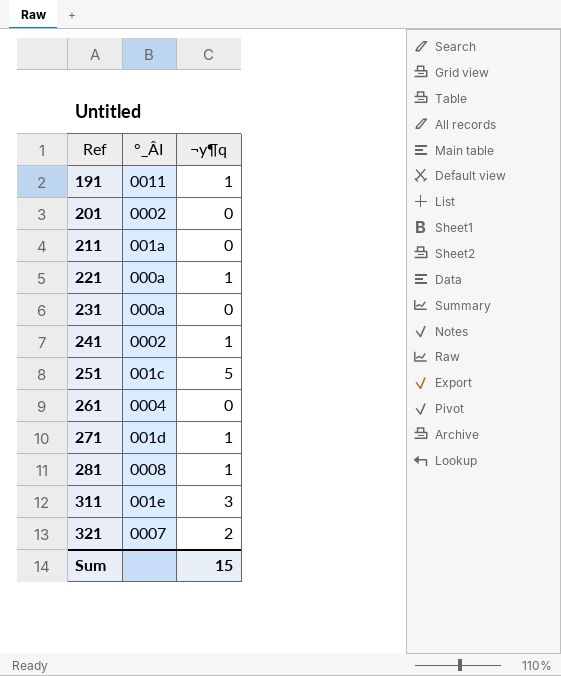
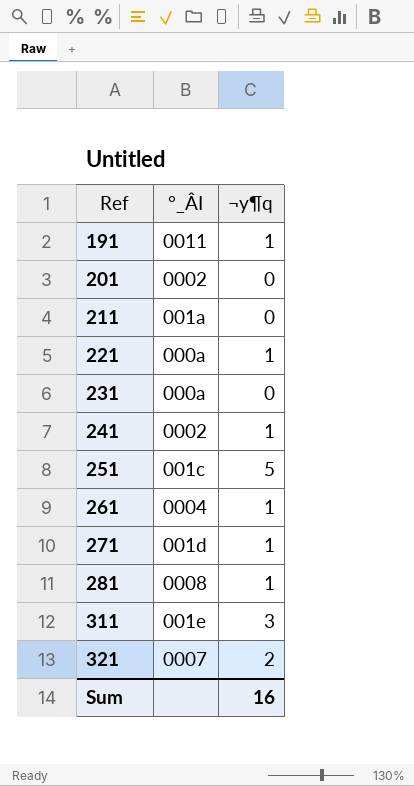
261 | ¬y¶q: 0 -> 1
Sum | ¬y¶q: 15 -> 16

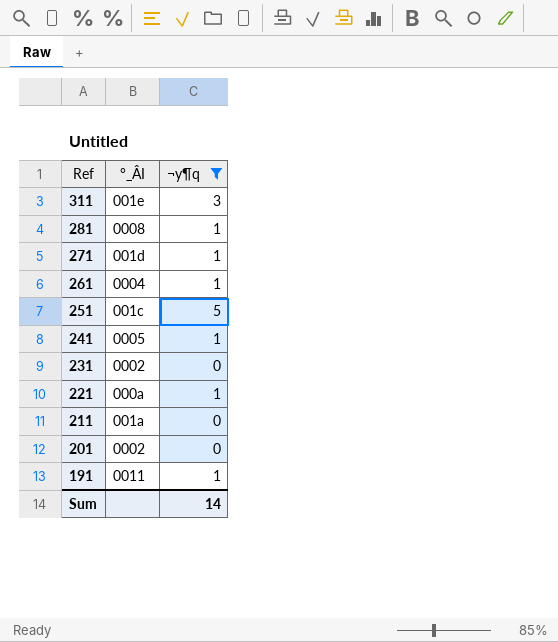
filter: none -> ¬y¶q != 2
row order: Ref ascending -> Ref descending
241 | °_ÂI: 0002 -> 0005
231 | °_ÂI: 000a -> 0002
Sum | ¬y¶q: 16 -> 14

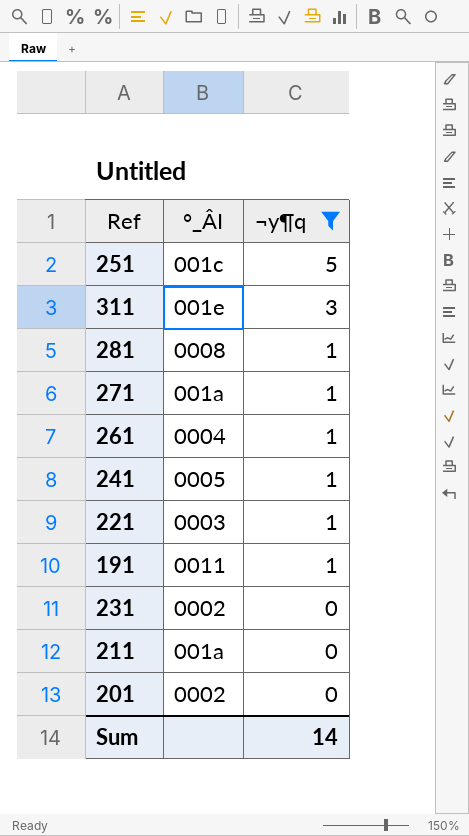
row order: Ref descending -> ¬y¶q descending
271 | °_ÂI: 001d -> 001a
221 | °_ÂI: 000a -> 0003

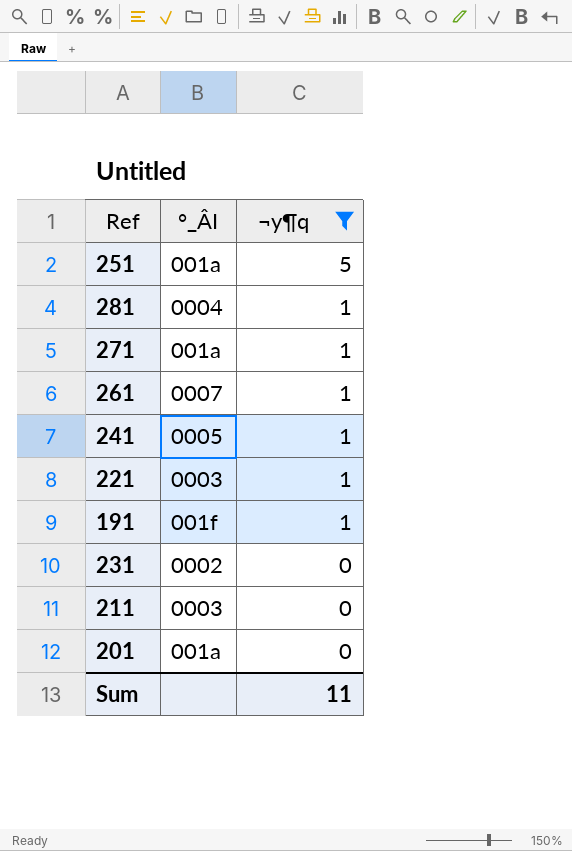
row 311: 001e | 3 -> none
251 | °_ÂI: 001c -> 001a
281 | °_ÂI: 0008 -> 0004
261 | °_ÂI: 0004 -> 0007
191 | °_ÂI: 0011 -> 001f
211 | °_ÂI: 001a -> 0003
201 | °_ÂI: 0002 -> 001a
Sum | ¬y¶q: 14 -> 11

